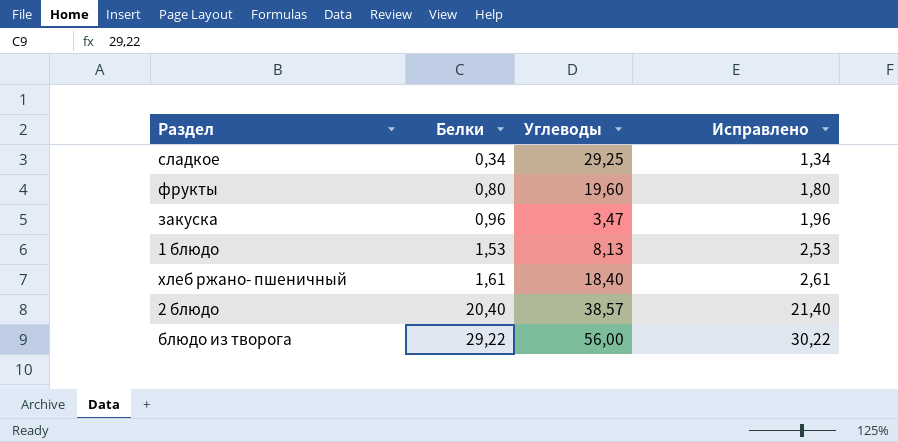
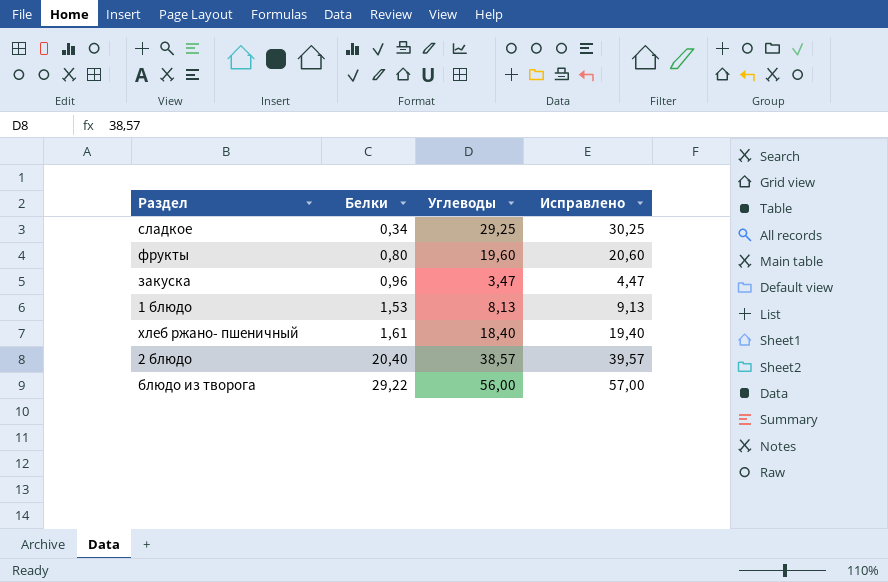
column Исправлено | formula: [Белки] + 1 -> [Углеводы] + 1

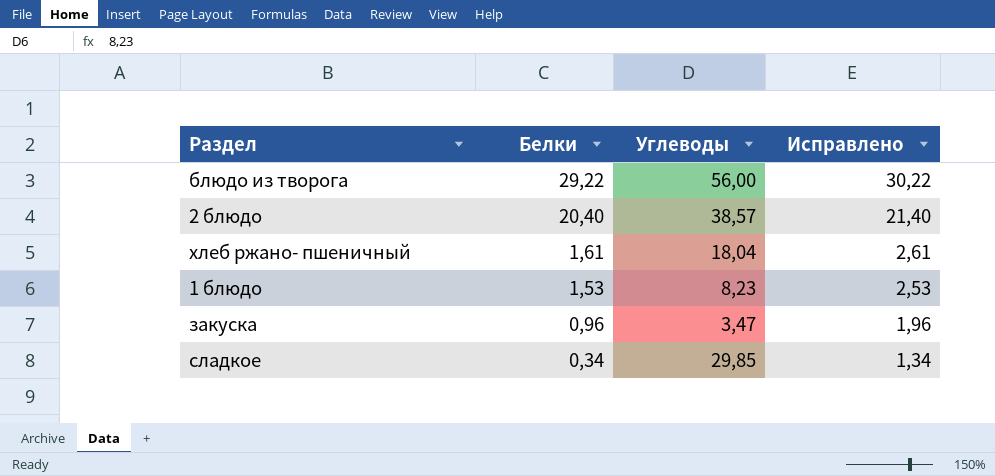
row order: Белки ascending -> Белки descending
column Исправлено | formula: [Углеводы] + 1 -> [Белки] + 1
row фрукты: 0,80 | 19,60 | 20,60 -> none
хлеб ржано- пшеничный | Углеводы: 18,40 -> 18,04
1 блюдо | Углеводы: 8,13 -> 8,23
сладкое | Углеводы: 29,25 -> 29,85

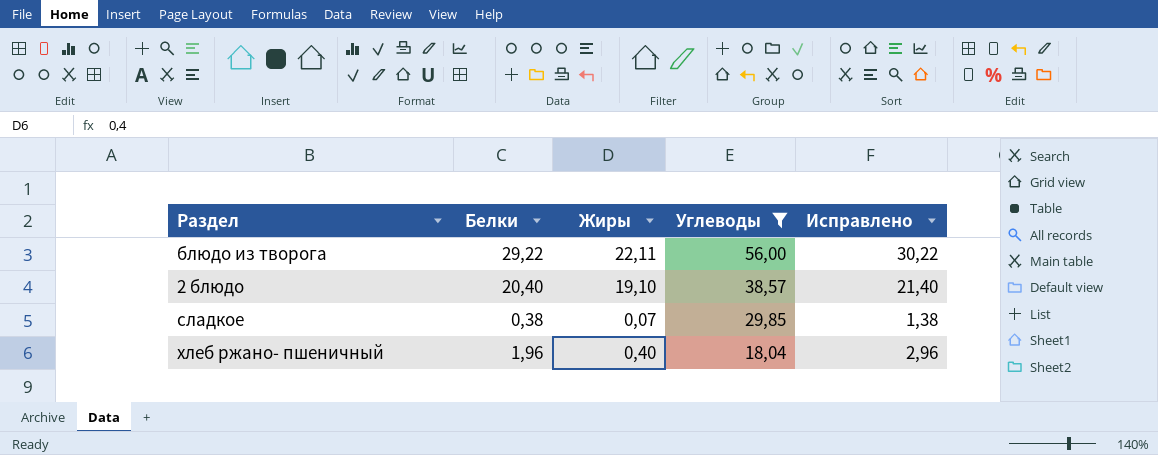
filter: none -> Углеводы >= 18,04
row order: Белки descending -> Углеводы descending
column Жиры | position: none -> 3
сладкое | Белки: 0,34 -> 0,38
сладкое | Исправлено: 1,34 -> 1,38
хлеб ржано- пшеничный | Белки: 1,61 -> 1,96
хлеб ржано- пшеничный | Исправлено: 2,61 -> 2,96

